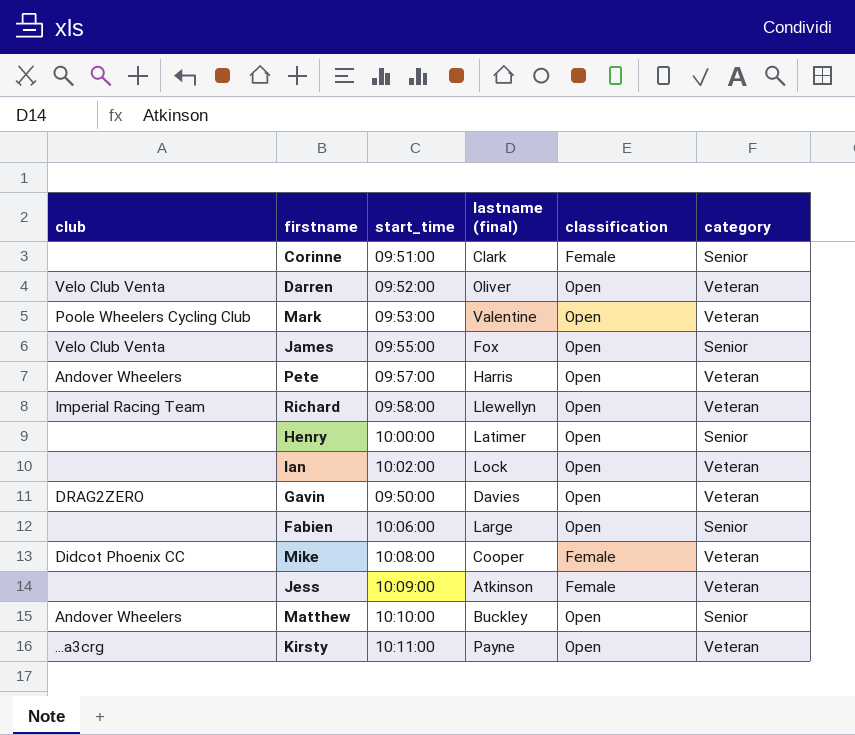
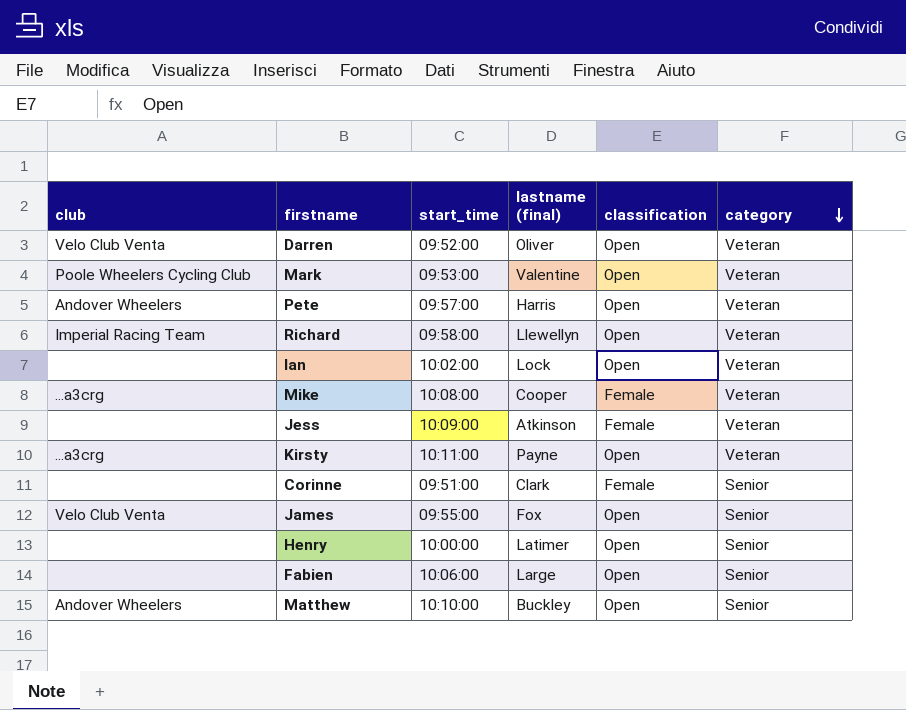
row order: none -> category descending
row Gavin: DRAG2ZERO | 09:50:00 | Davies | Open | Veteran -> none
Mike | club: Didcot Phoenix CC -> ...a3crg

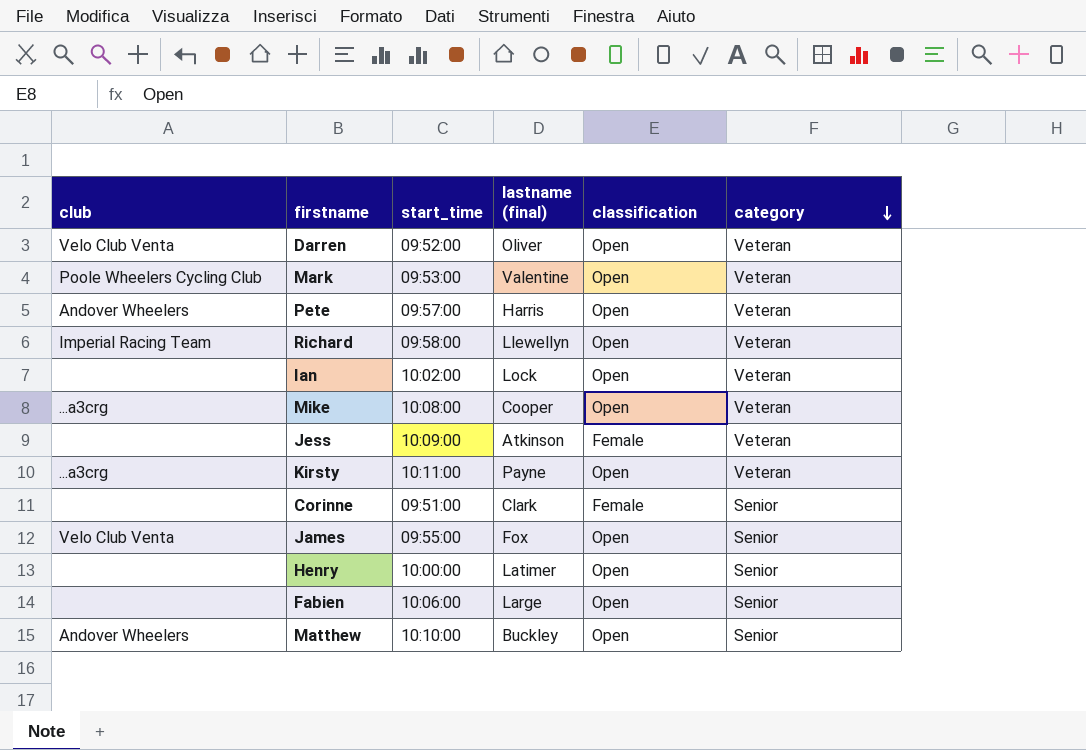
Mike | classification: Female -> Open

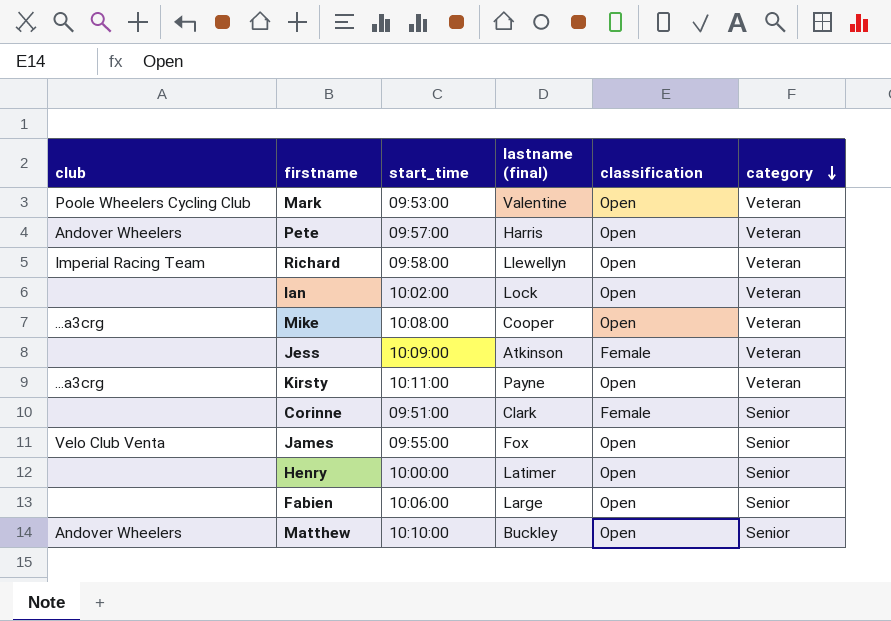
row Darren: Velo Club Venta | 09:52:00 | Oliver | Open | Veteran -> none

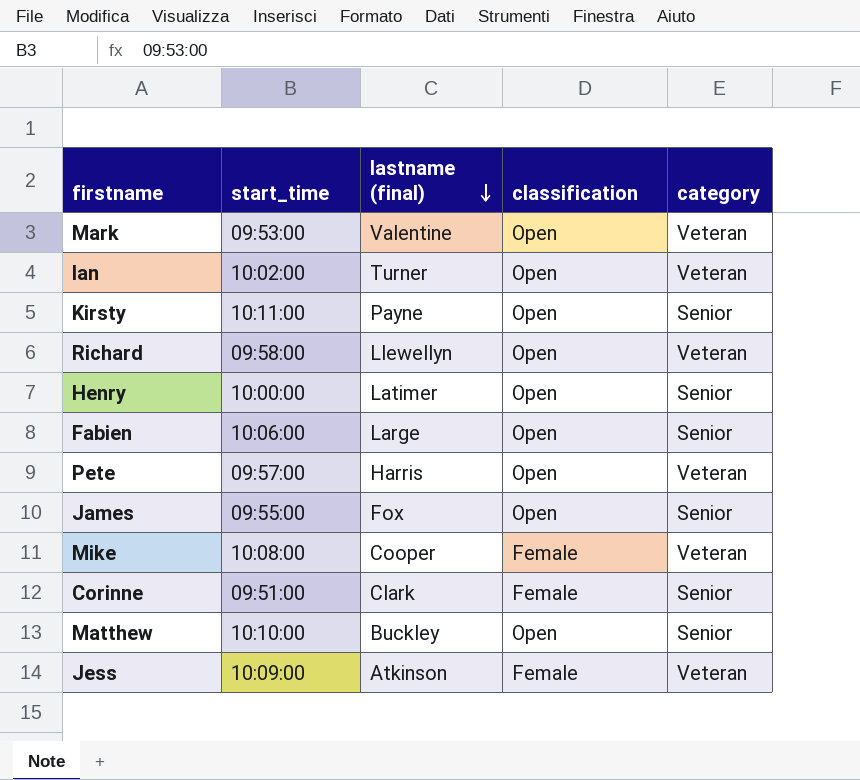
row order: category descending -> lastname (final) descending
column club | position: 1 -> none
Ian | lastname (final): Lock -> Turner
Kirsty | category: Veteran -> Senior
Mike | classification: Open -> Female

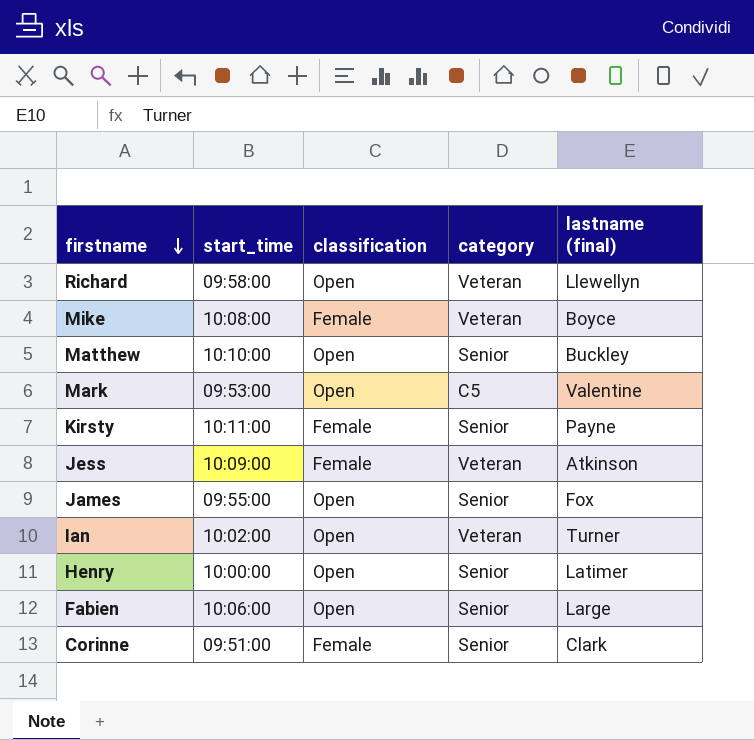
row order: lastname (final) descending -> firstname descending
column lastname (final) | position: 3 -> 5
row Pete: 09:57:00 | Harris | Open | Veteran -> none
Mike | lastname (final): Cooper -> Boyce
Mark | category: Veteran -> C5
Kirsty | classification: Open -> Female

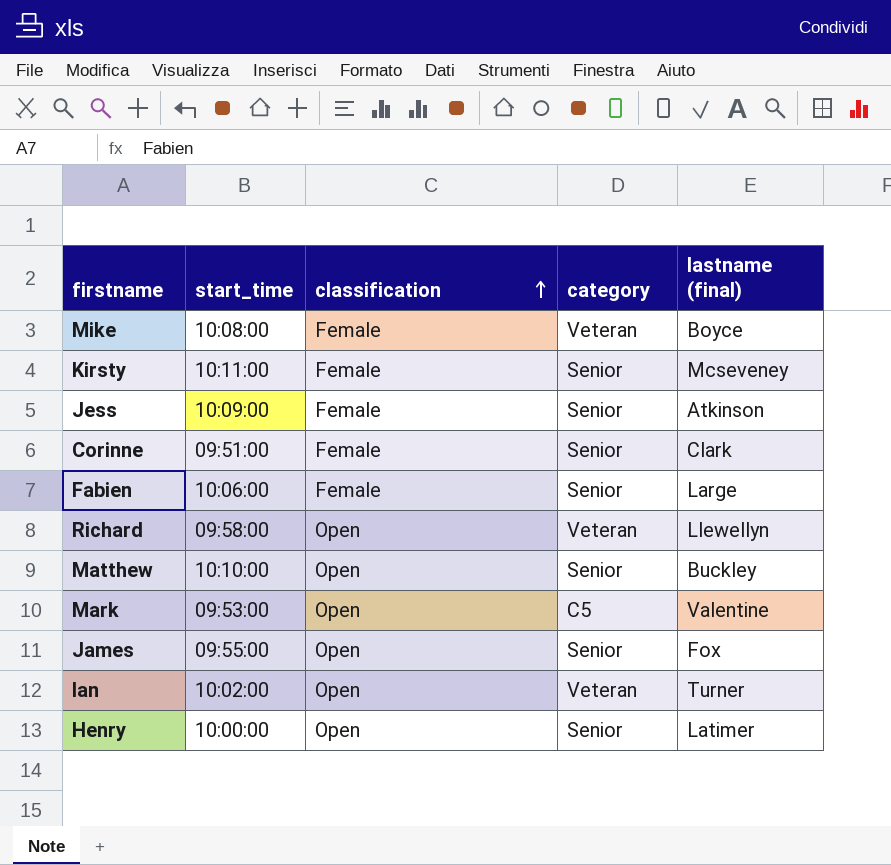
row order: firstname descending -> classification ascending
Kirsty | lastname (final): Payne -> Mcseveney
Jess | category: Veteran -> Senior
Fabien | classification: Open -> Female

